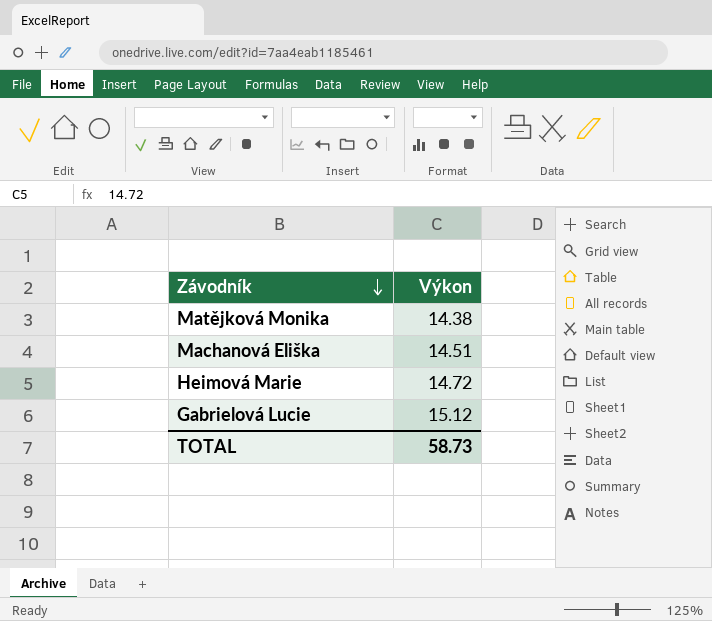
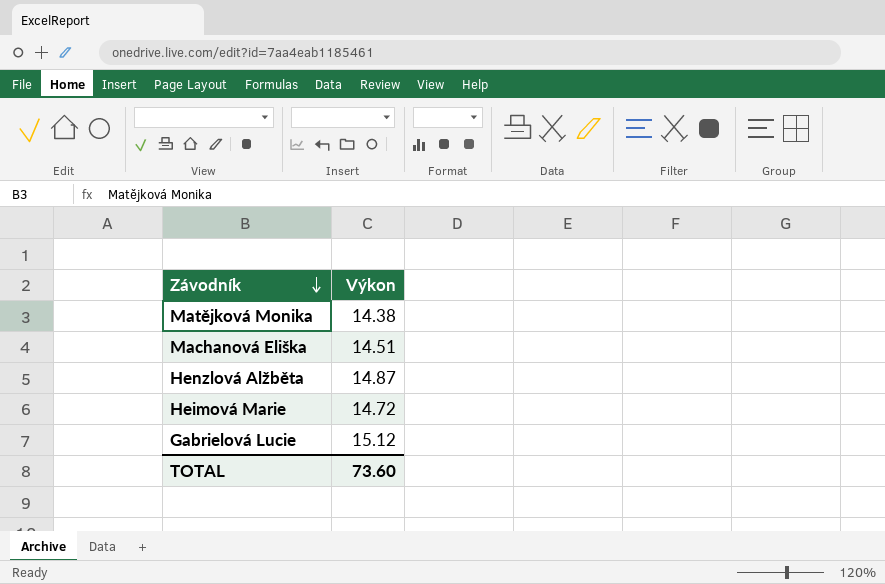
row Henzlová Alžběta: none -> 14.87
TOTAL | Výkon: 58.73 -> 73.60

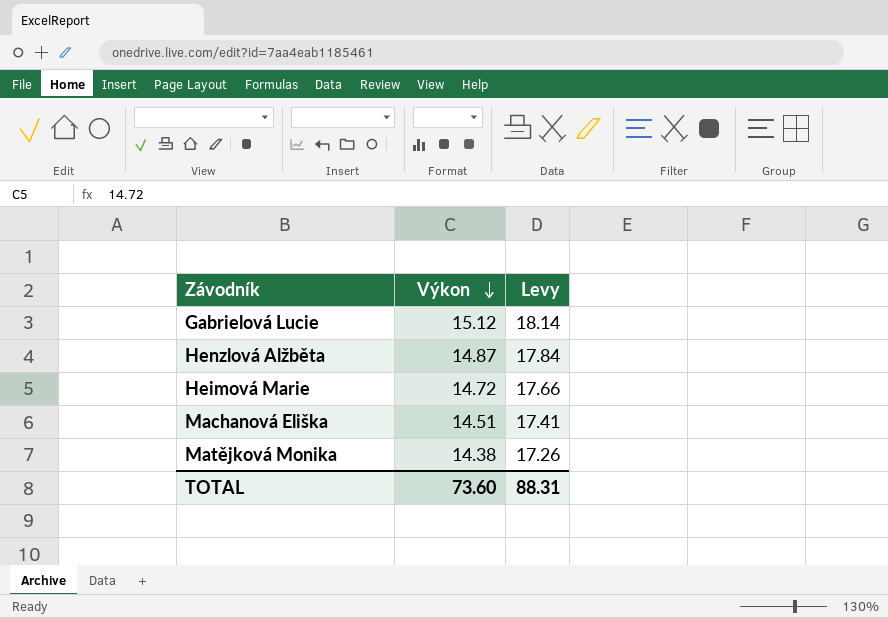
row order: Závodník descending -> Výkon descending
column Levy | formula: none -> [Výkon] * 1.2

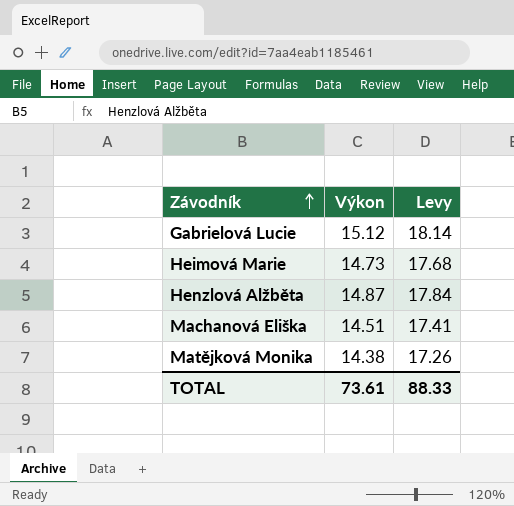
row order: Výkon descending -> Závodník ascending
Heimová Marie | Výkon: 14.72 -> 14.73
Heimová Marie | Levy: 17.66 -> 17.68
TOTAL | Výkon: 73.60 -> 73.61
TOTAL | Levy: 88.31 -> 88.33

